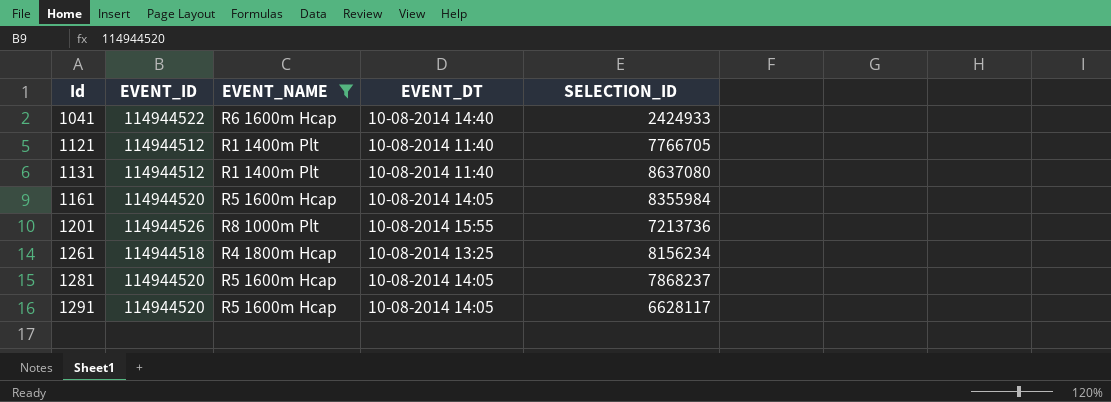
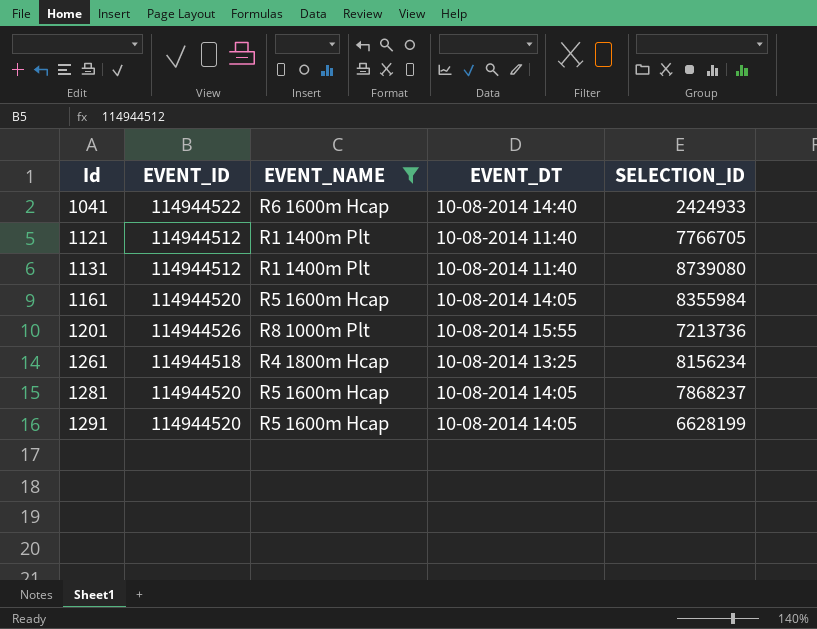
1131 | SELECTION_ID: 8637080 -> 8739080
1291 | SELECTION_ID: 6628117 -> 6628199

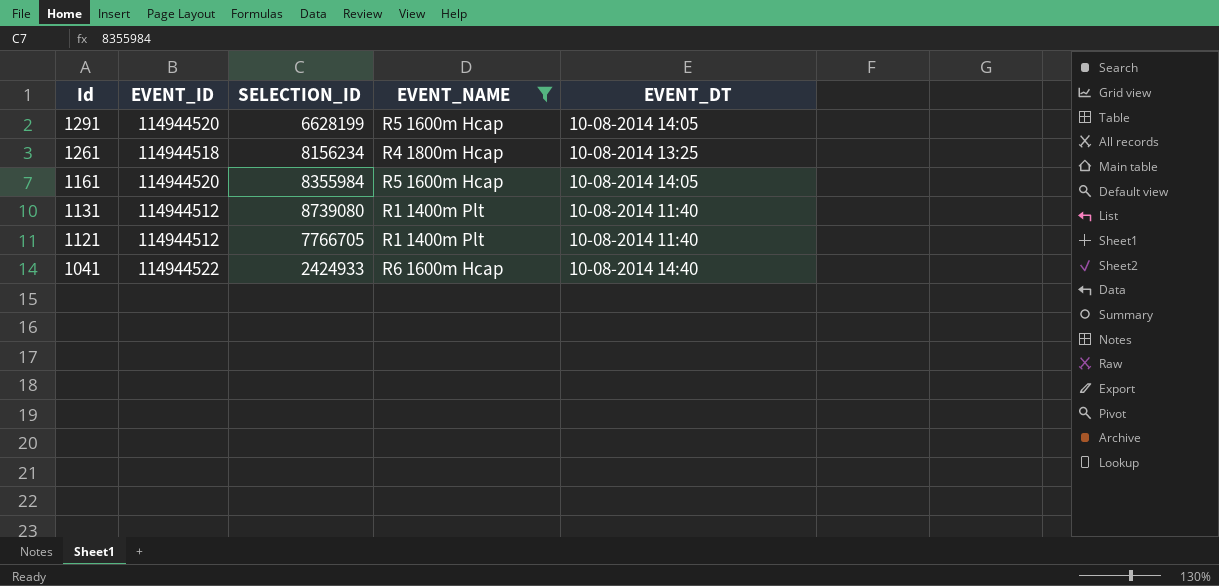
row order: Id ascending -> Id descending
column SELECTION_ID | position: 5 -> 3
row 1201: 114944526 | R8 1000m Plt | 10-08-2014 15:55 | 7213736 -> none
row 1281: 114944520 | R5 1600m Hcap | 10-08-2014 14:05 | 7868237 -> none

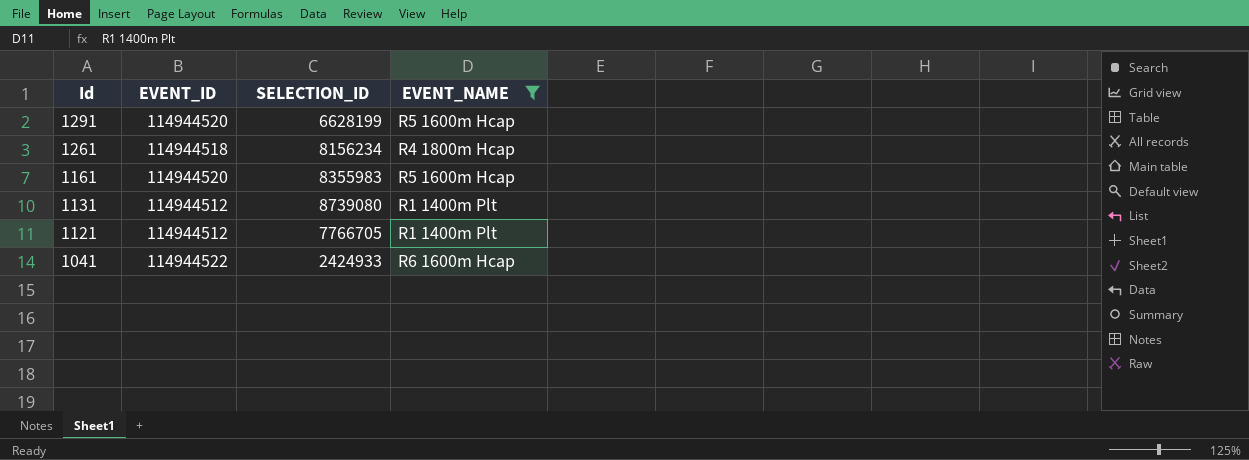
column EVENT_DT | position: 5 -> none
1161 | SELECTION_ID: 8355984 -> 8355983

